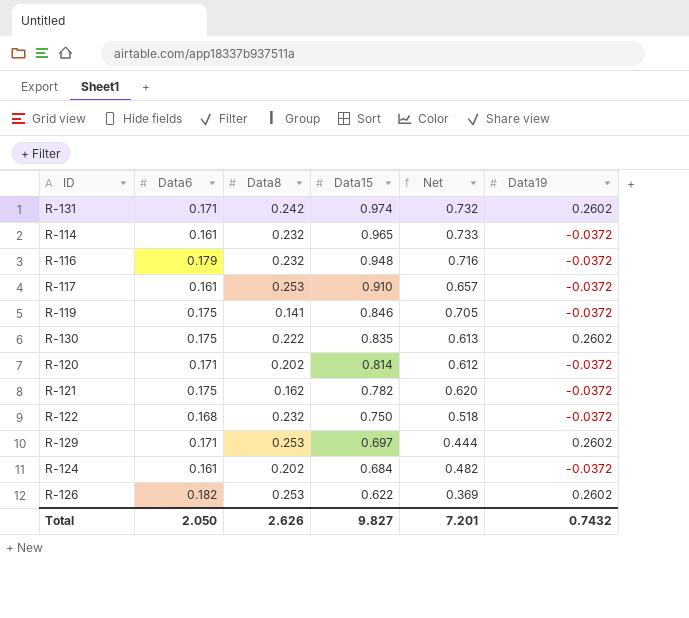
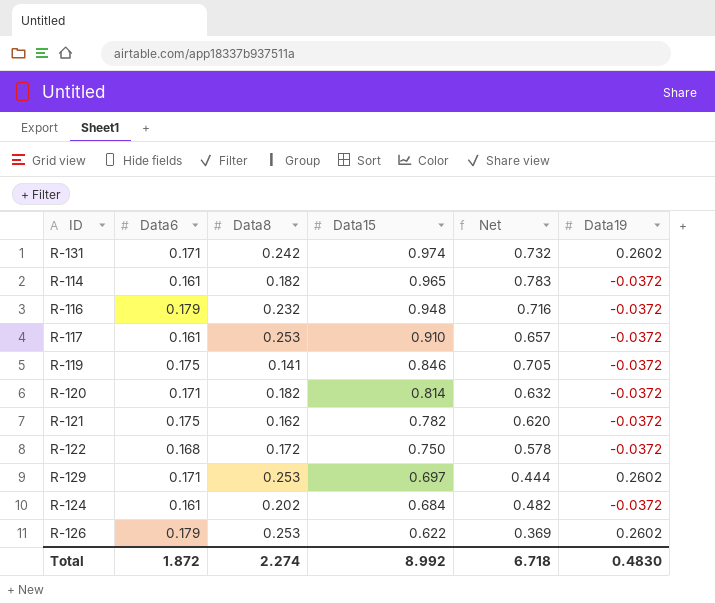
row R-130: 0.175 | 0.222 | 0.835 | 0.613 | 0.2602 -> none
R-114 | Data8: 0.232 -> 0.182
R-114 | Net: 0.733 -> 0.783
R-120 | Data8: 0.202 -> 0.182
R-120 | Net: 0.612 -> 0.632
R-122 | Data8: 0.232 -> 0.172
R-122 | Net: 0.518 -> 0.578
R-126 | Data6: 0.182 -> 0.179
Total | Data6: 2.050 -> 1.872
Total | Data8: 2.626 -> 2.274
Total | Data15: 9.827 -> 8.992
Total | Net: 7.201 -> 6.718
Total | Data19: 0.7432 -> 0.4830

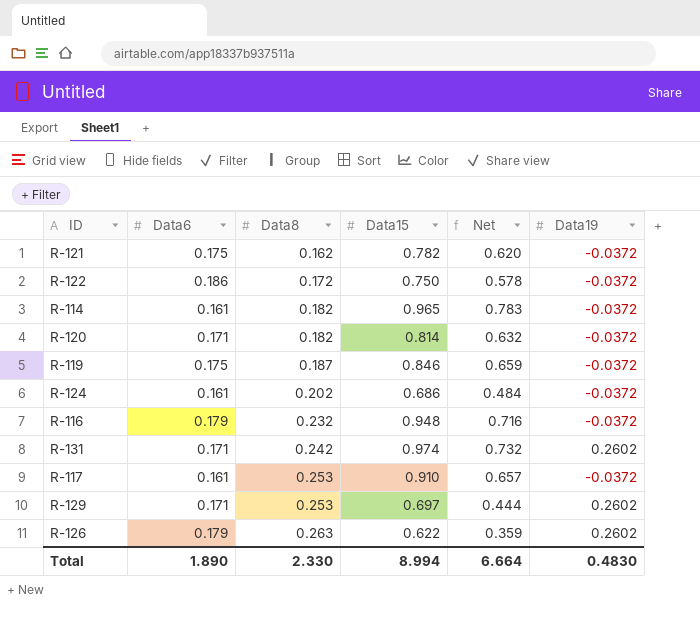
row order: Data15 descending -> Data8 ascending
R-122 | Data6: 0.168 -> 0.186
R-119 | Data8: 0.141 -> 0.187
R-119 | Net: 0.705 -> 0.659
R-124 | Data15: 0.684 -> 0.686
R-124 | Net: 0.482 -> 0.484
R-126 | Data8: 0.253 -> 0.263
R-126 | Net: 0.369 -> 0.359
Total | Data6: 1.872 -> 1.890
Total | Data8: 2.274 -> 2.330
Total | Data15: 8.992 -> 8.994
Total | Net: 6.718 -> 6.664

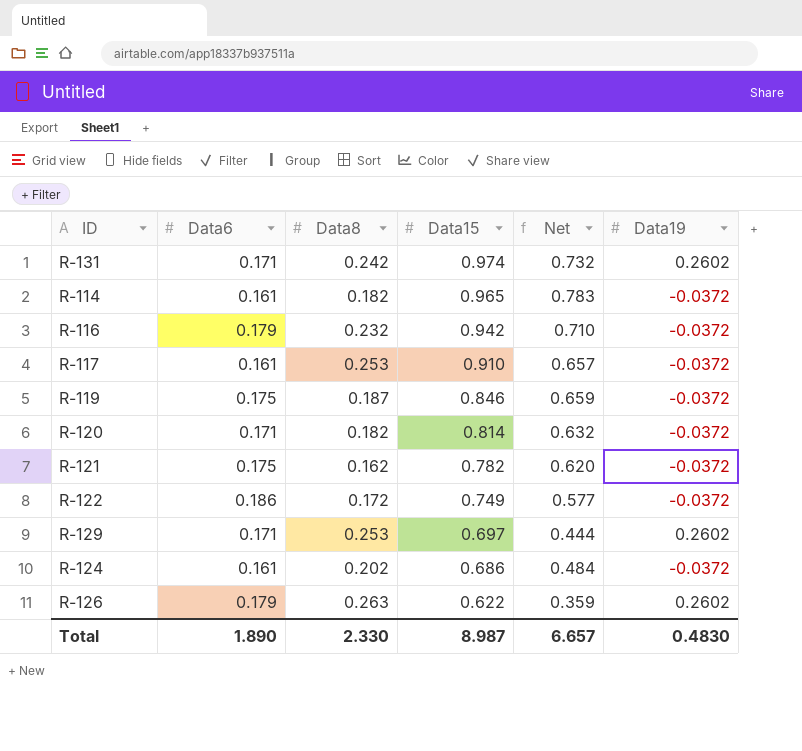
row order: Data8 ascending -> Data15 descending
R-116 | Data15: 0.948 -> 0.942
R-116 | Net: 0.716 -> 0.710
R-122 | Data15: 0.750 -> 0.749
R-122 | Net: 0.578 -> 0.577
Total | Data15: 8.994 -> 8.987
Total | Net: 6.664 -> 6.657

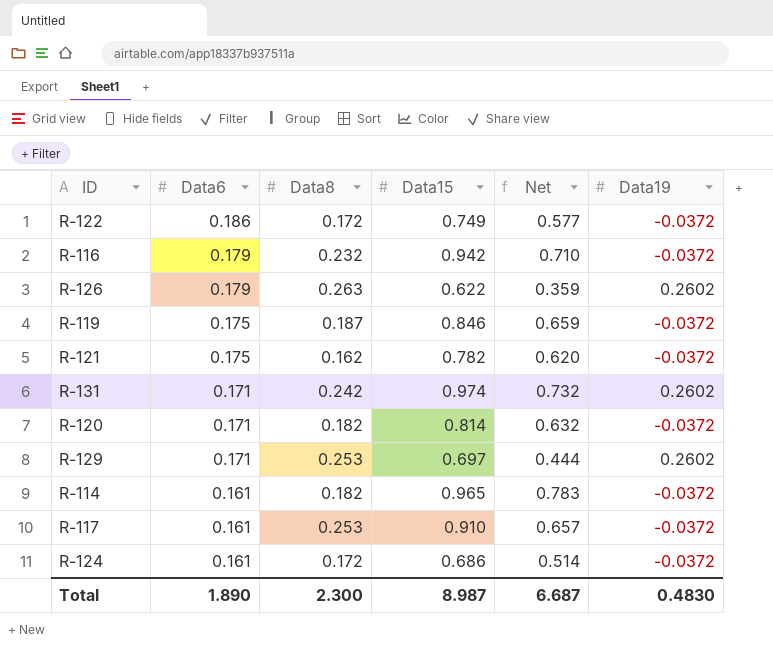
row order: Data15 descending -> Data6 descending
R-124 | Data8: 0.202 -> 0.172
R-124 | Net: 0.484 -> 0.514
Total | Data8: 2.330 -> 2.300
Total | Net: 6.657 -> 6.687

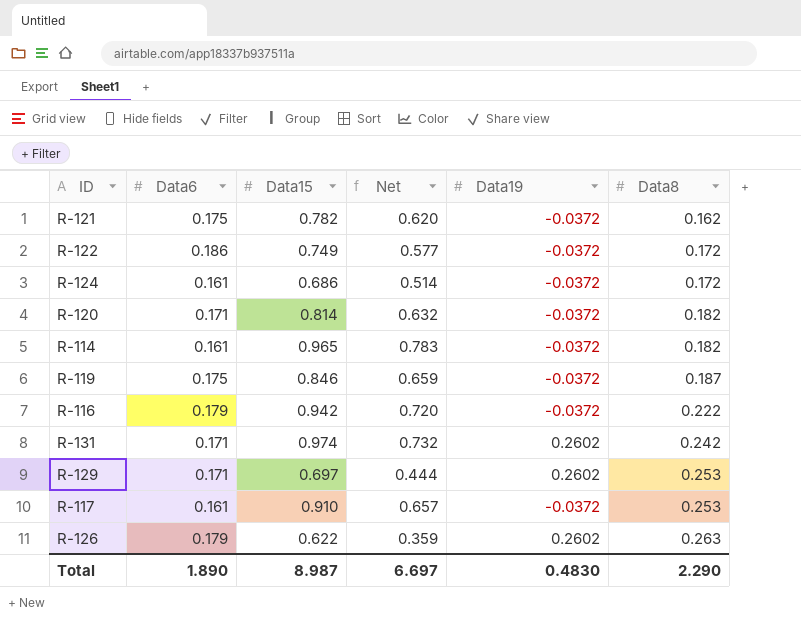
row order: Data6 descending -> Data8 ascending
column Data8 | position: 3 -> 6
R-116 | Net: 0.710 -> 0.720
R-116 | Data8: 0.232 -> 0.222
Total | Net: 6.687 -> 6.697
Total | Data8: 2.300 -> 2.290

